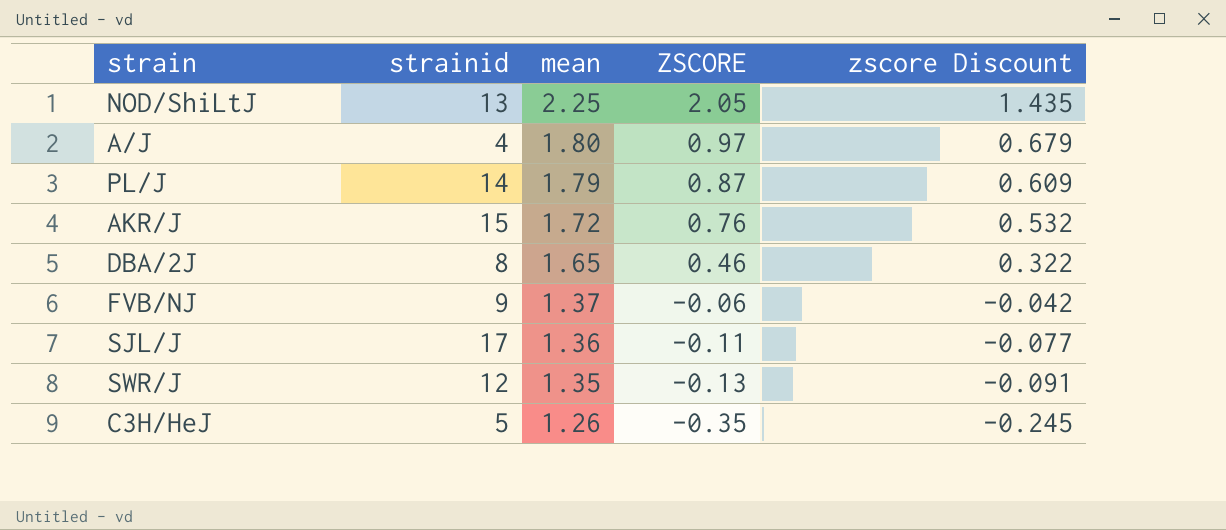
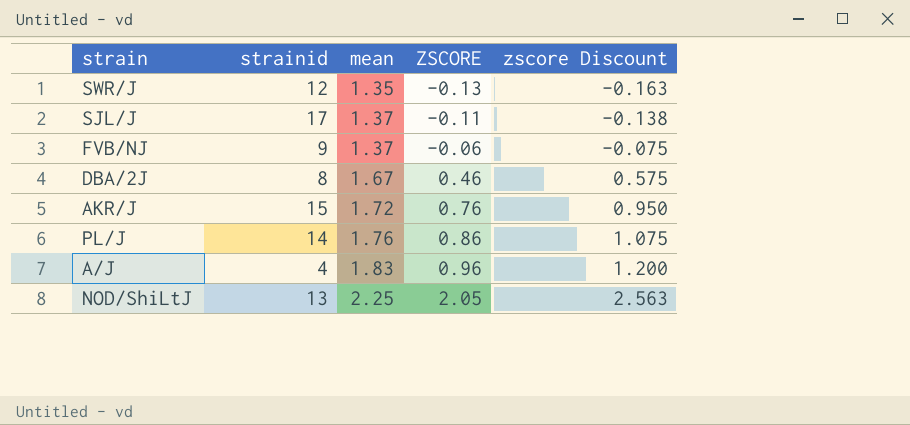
row order: mean descending -> mean ascending
column zscore Discount | formula: [ZSCORE] * 0.7 -> [ZSCORE] * 1.25
row C3H/HeJ: 5 | 1.26 | -0.35 | -0.245 -> none
SJL/J | mean: 1.36 -> 1.37
DBA/2J | mean: 1.65 -> 1.67
PL/J | mean: 1.79 -> 1.76
PL/J | ZSCORE: 0.87 -> 0.86
A/J | mean: 1.80 -> 1.83
A/J | ZSCORE: 0.97 -> 0.96

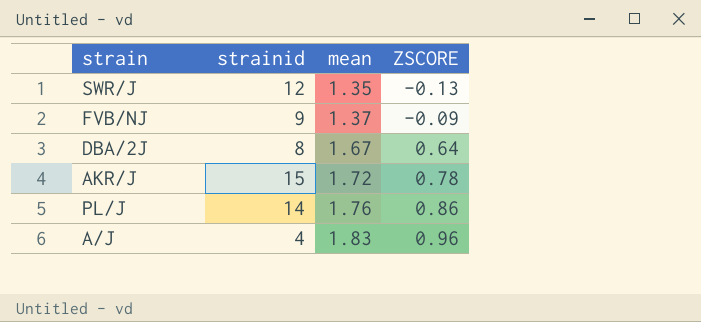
column zscore Discount | formula: [ZSCORE] * 1.25 -> none
row SJL/J: 17 | 1.37 | -0.11 | -0.138 -> none
row NOD/ShiLtJ: 13 | 2.25 | 2.05 | 2.563 -> none
FVB/NJ | ZSCORE: -0.06 -> -0.09
DBA/2J | ZSCORE: 0.46 -> 0.64
AKR/J | ZSCORE: 0.76 -> 0.78

